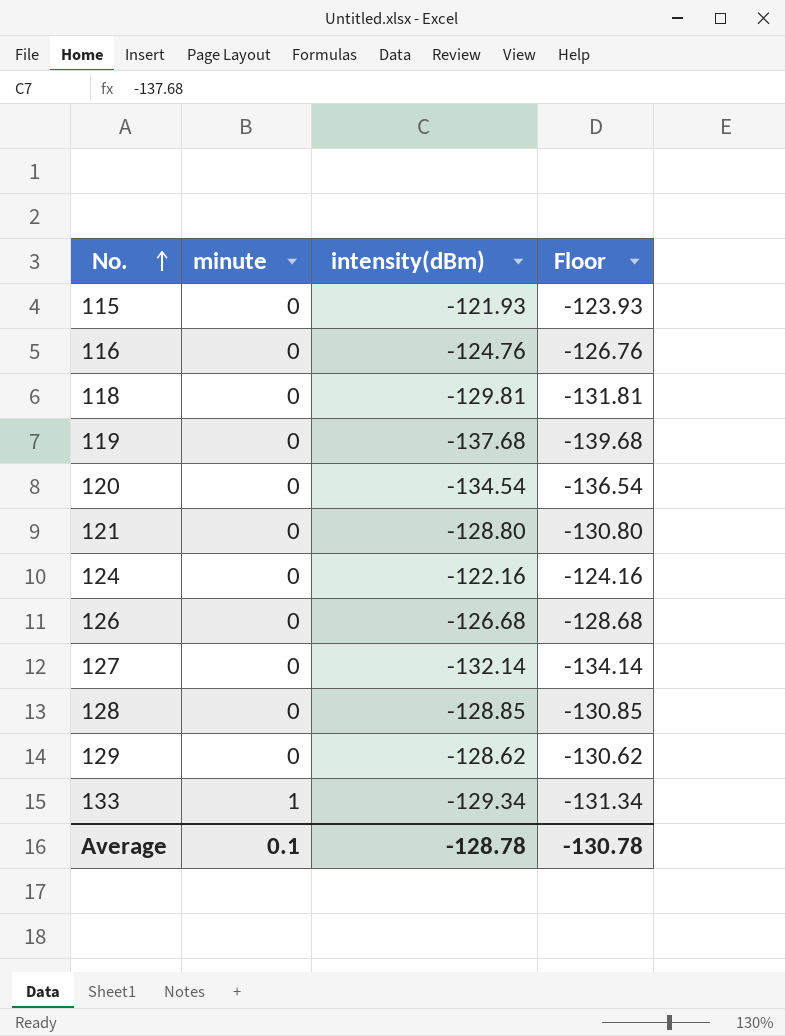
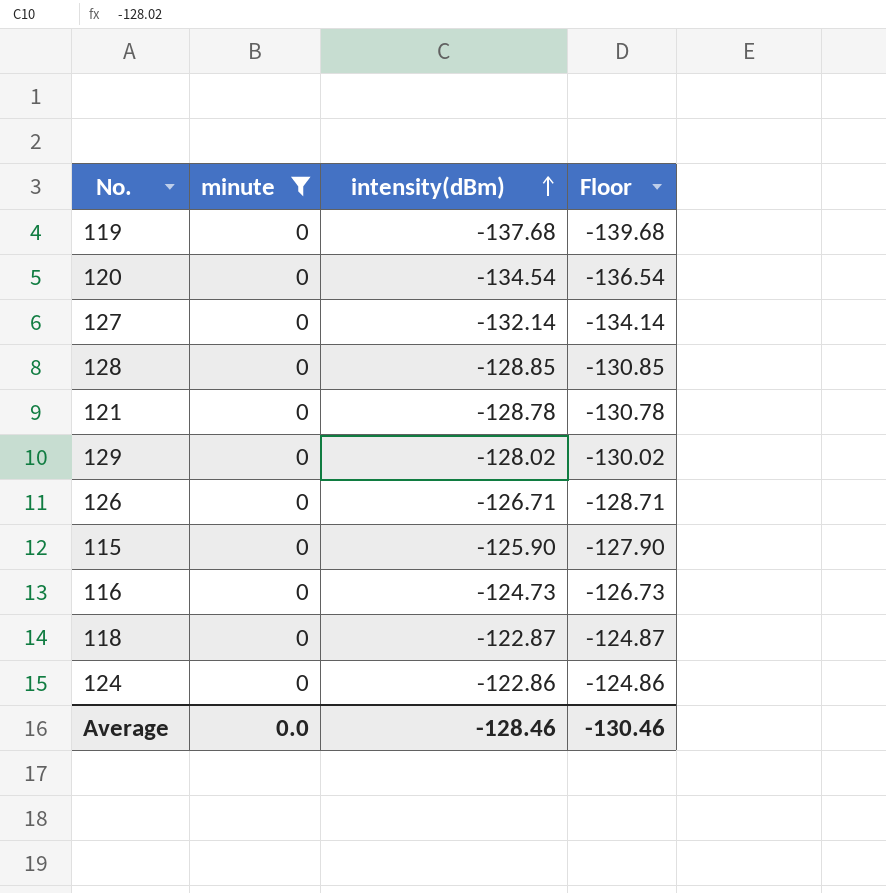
filter: none -> minute = 0
row order: No. ascending -> intensity(dBm) ascending
121 | intensity(dBm): -128.80 -> -128.78
121 | Floor: -130.80 -> -130.78
129 | intensity(dBm): -128.62 -> -128.02
129 | Floor: -130.62 -> -130.02
126 | intensity(dBm): -126.68 -> -126.71
126 | Floor: -128.68 -> -128.71
115 | intensity(dBm): -121.93 -> -125.90
115 | Floor: -123.93 -> -127.90
116 | intensity(dBm): -124.76 -> -124.73
116 | Floor: -126.76 -> -126.73
118 | intensity(dBm): -129.81 -> -122.87
118 | Floor: -131.81 -> -124.87
124 | intensity(dBm): -122.16 -> -122.86
124 | Floor: -124.16 -> -124.86
Average | minute: 0.1 -> 0.0
Average | intensity(dBm): -128.78 -> -128.46
Average | Floor: -130.78 -> -130.46

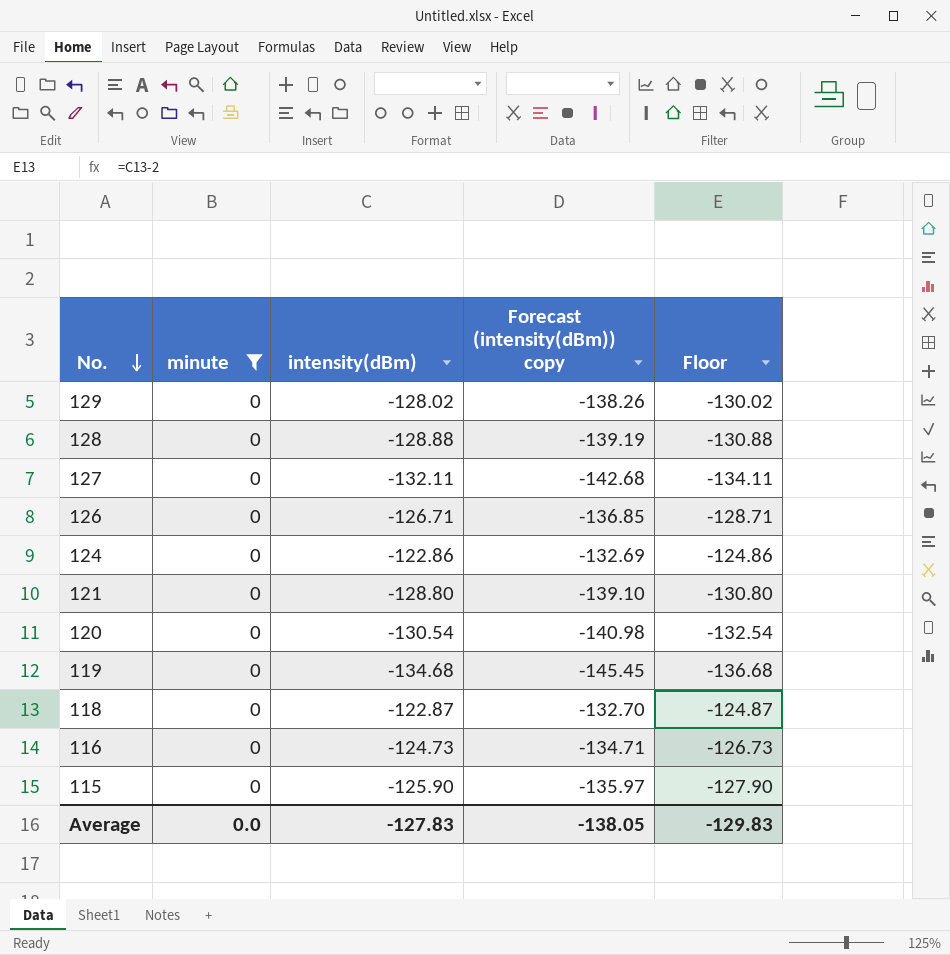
row order: intensity(dBm) ascending -> No. descending
column Forecast (intensity(dBm)) copy | formula: none -> [intensity(dBm)] * 1.08
128 | intensity(dBm): -128.85 -> -128.88
128 | Floor: -130.85 -> -130.88
127 | intensity(dBm): -132.14 -> -132.11
127 | Floor: -134.14 -> -134.11
121 | intensity(dBm): -128.78 -> -128.80
121 | Floor: -130.78 -> -130.80
120 | intensity(dBm): -134.54 -> -130.54
120 | Floor: -136.54 -> -132.54
119 | intensity(dBm): -137.68 -> -134.68
119 | Floor: -139.68 -> -136.68
Average | intensity(dBm): -128.46 -> -127.83
Average | Floor: -130.46 -> -129.83

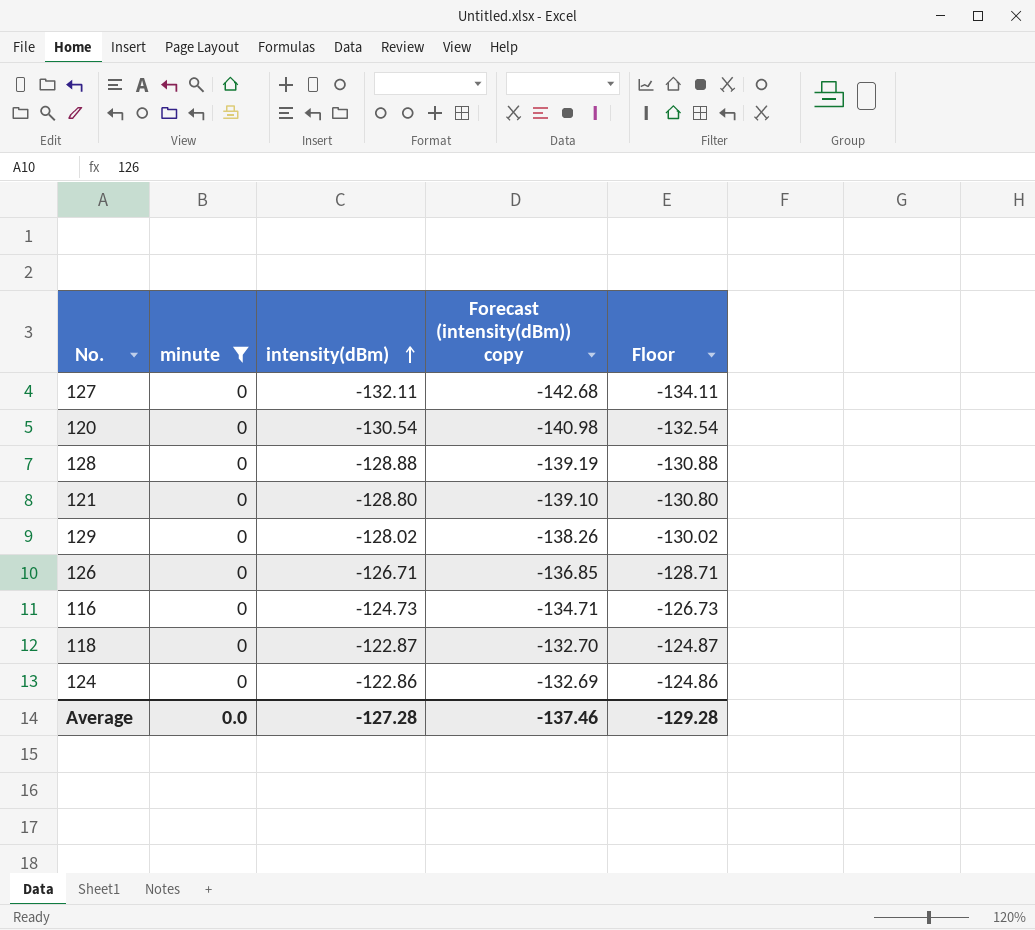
row order: No. descending -> intensity(dBm) ascending
row 119: 0 | -134.68 | -145.45 | -136.68 -> none
row 115: 0 | -125.90 | -135.97 | -127.90 -> none
Average | intensity(dBm): -127.83 -> -127.28
Average | Forecast (intensity(dBm)) copy: -138.05 -> -137.46
Average | Floor: -129.83 -> -129.28

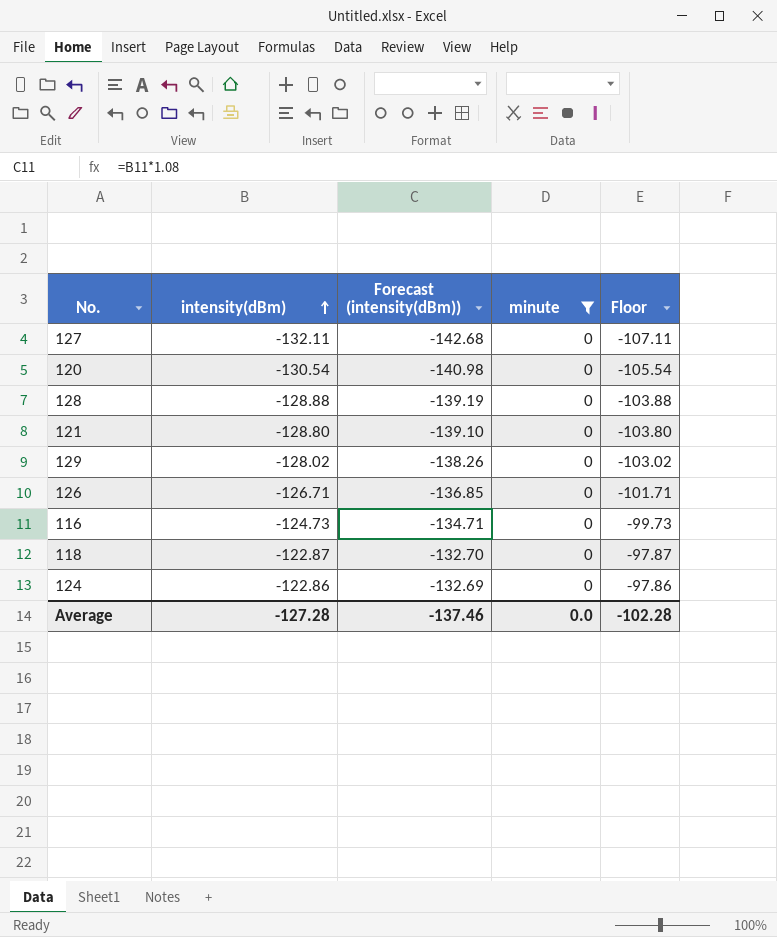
column name: Forecast (intensity(dBm)) copy -> Forecast (intensity(dBm))
column minute | position: 2 -> 4
column Floor | formula: [intensity(dBm)] - 2 -> [intensity(dBm)] + 25
Average | Floor: -129.28 -> -102.28

